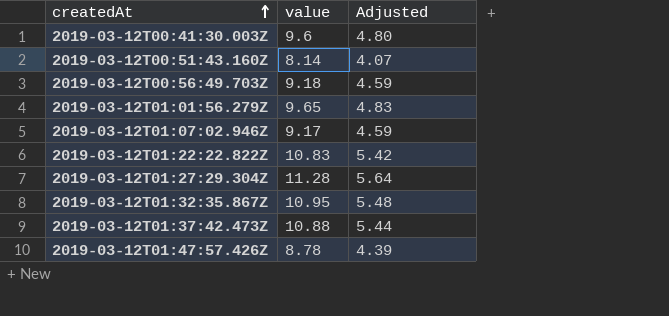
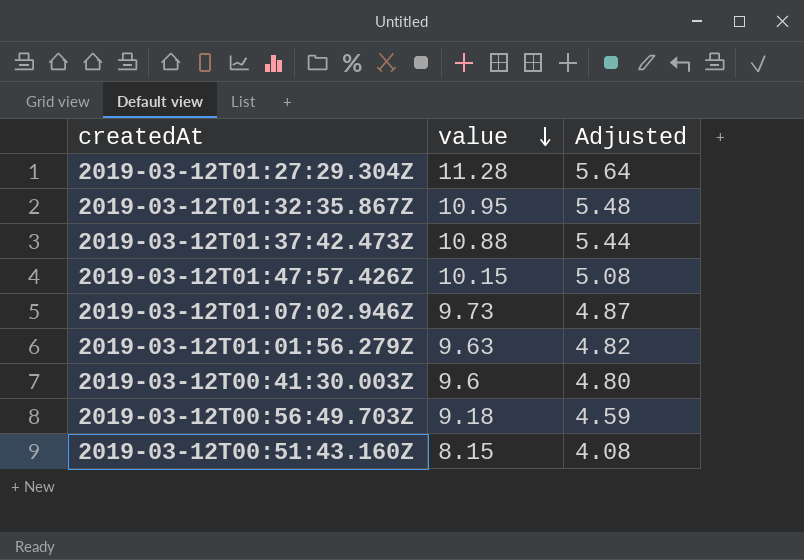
row order: createdAt ascending -> value descending
row 2019-03-12T01:22:22.822Z: 10.83 | 5.42 -> none
2019-03-12T01:47:57.426Z | value: 8.78 -> 10.15
2019-03-12T01:47:57.426Z | Adjusted: 4.39 -> 5.08
2019-03-12T01:07:02.946Z | value: 9.17 -> 9.73
2019-03-12T01:07:02.946Z | Adjusted: 4.59 -> 4.87
2019-03-12T01:01:56.279Z | value: 9.65 -> 9.63
2019-03-12T01:01:56.279Z | Adjusted: 4.83 -> 4.82
2019-03-12T00:51:43.160Z | value: 8.14 -> 8.15
2019-03-12T00:51:43.160Z | Adjusted: 4.07 -> 4.08

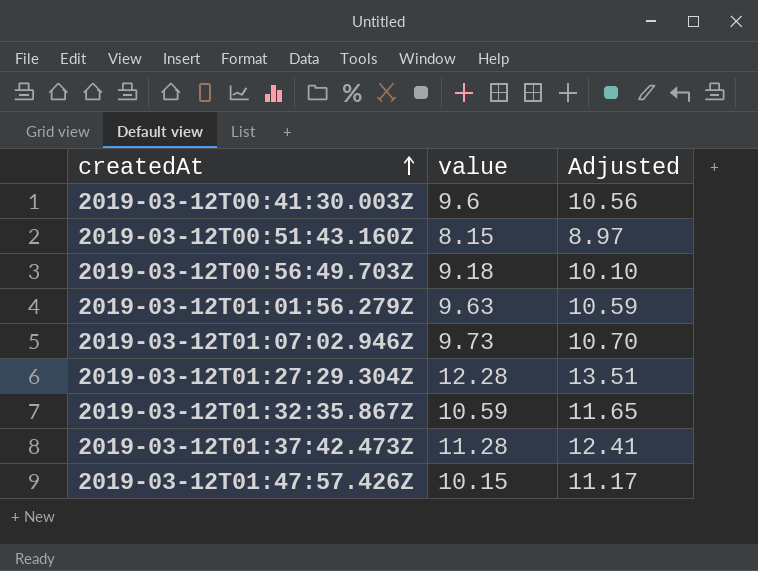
row order: value descending -> createdAt ascending
column Adjusted | formula: [value] * 0.5 -> [value] * 1.1
2019-03-12T01:27:29.304Z | value: 11.28 -> 12.28
2019-03-12T01:32:35.867Z | value: 10.95 -> 10.59
2019-03-12T01:37:42.473Z | value: 10.88 -> 11.28

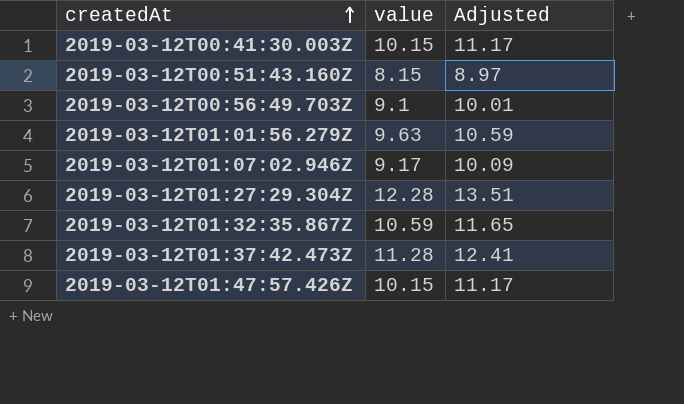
2019-03-12T00:41:30.003Z | value: 9.6 -> 10.15
2019-03-12T00:41:30.003Z | Adjusted: 10.56 -> 11.17
2019-03-12T00:56:49.703Z | value: 9.18 -> 9.1
2019-03-12T00:56:49.703Z | Adjusted: 10.10 -> 10.01
2019-03-12T01:07:02.946Z | value: 9.73 -> 9.17
2019-03-12T01:07:02.946Z | Adjusted: 10.70 -> 10.09

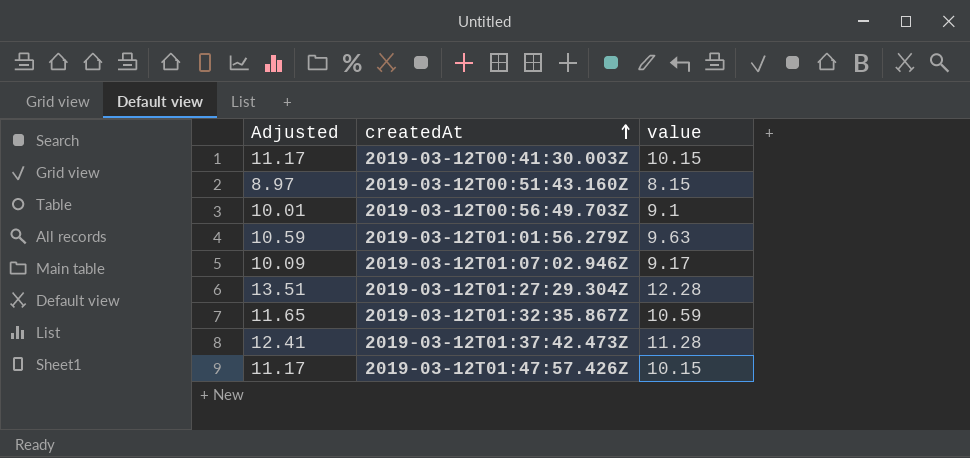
column Adjusted | position: 3 -> 1

